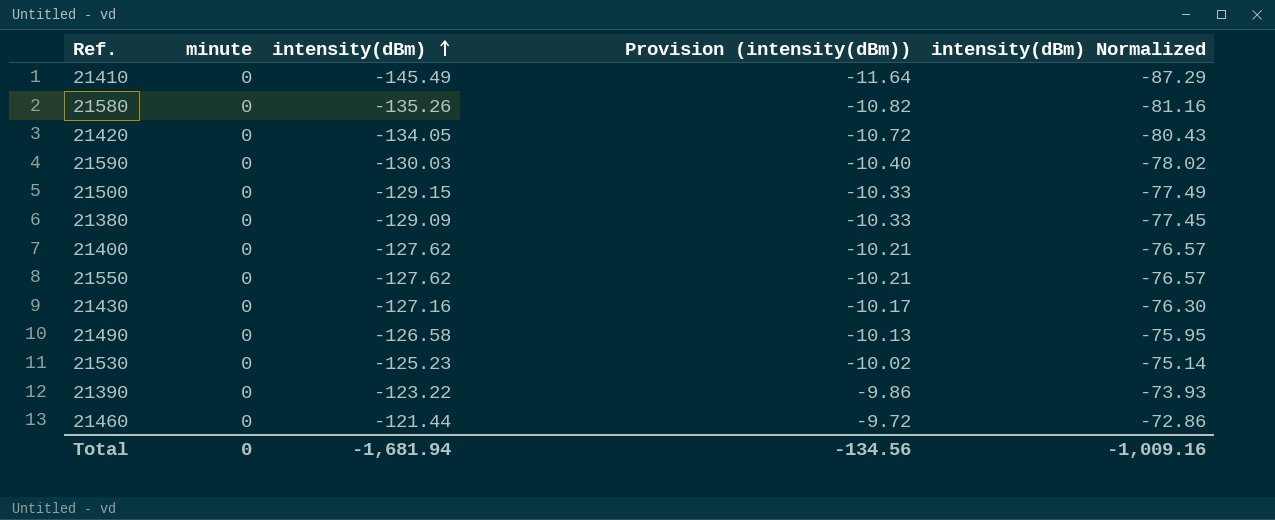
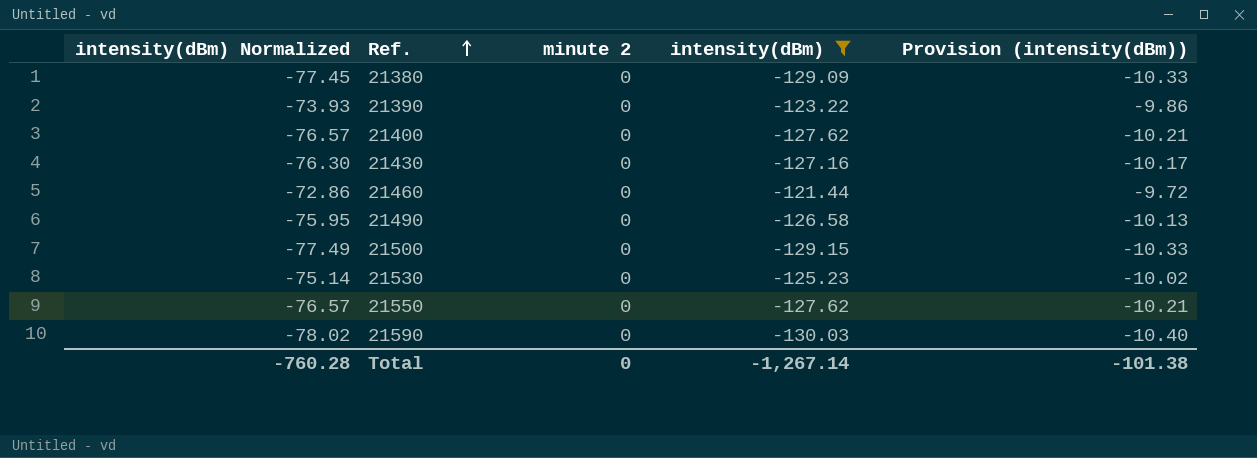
filter: none -> intensity(dBm) >= -130.03
row order: intensity(dBm) ascending -> Ref. ascending
column intensity(dBm) Normalized | position: 5 -> 1
column name: minute -> minute 2
Total | intensity(dBm) Normalized: -1,009.16 -> -760.28
Total | intensity(dBm): -1,681.94 -> -1,267.14
Total | Provision (intensity(dBm)): -134.56 -> -101.38

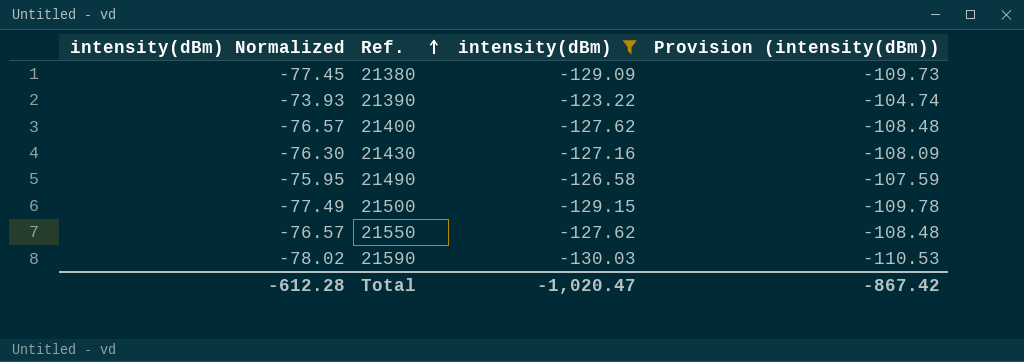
column minute 2 | position: 3 -> none
column Provision (intensity(dBm)) | formula: [intensity(dBm)] * 0.08 -> [intensity(dBm)] * 0.85
row 21460: -72.86 | 0 | -121.44 | -9.72 -> none
row 21530: -75.14 | 0 | -125.23 | -10.02 -> none
Total | intensity(dBm) Normalized: -760.28 -> -612.28
Total | intensity(dBm): -1,267.14 -> -1,020.47
Total | Provision (intensity(dBm)): -101.38 -> -867.42

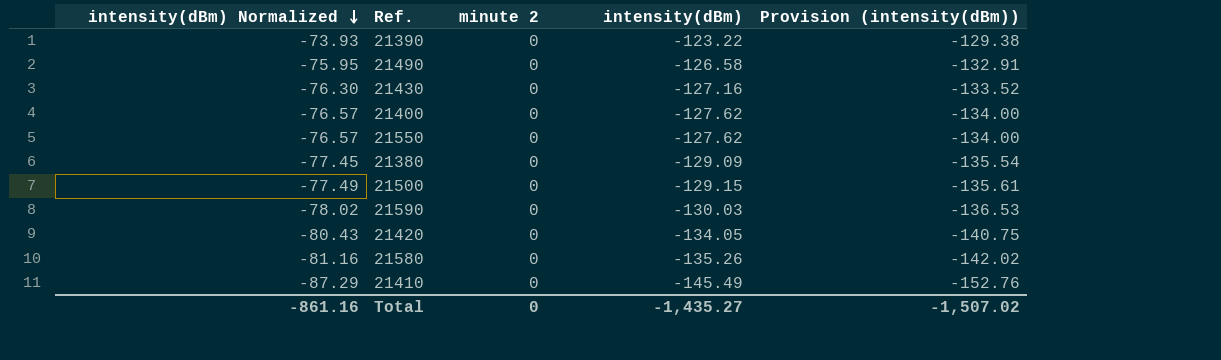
filter: intensity(dBm) >= -130.03 -> none
row order: Ref. ascending -> intensity(dBm) Normalized descending
column minute 2 | position: none -> 3
column Provision (intensity(dBm)) | formula: [intensity(dBm)] * 0.85 -> [intensity(dBm)] * 1.05
Total | intensity(dBm) Normalized: -612.28 -> -861.16
Total | intensity(dBm): -1,020.47 -> -1,435.27
Total | Provision (intensity(dBm)): -867.42 -> -1,507.02

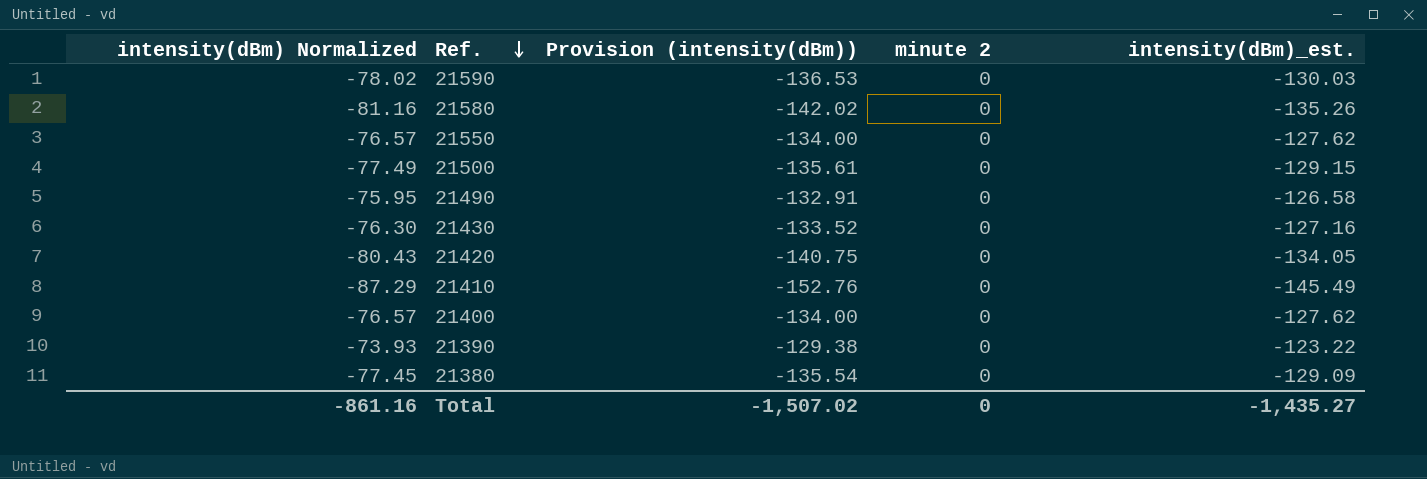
row order: intensity(dBm) Normalized descending -> Ref. descending
column Provision (intensity(dBm)) | position: 5 -> 3
column name: intensity(dBm) -> intensity(dBm)_est.

